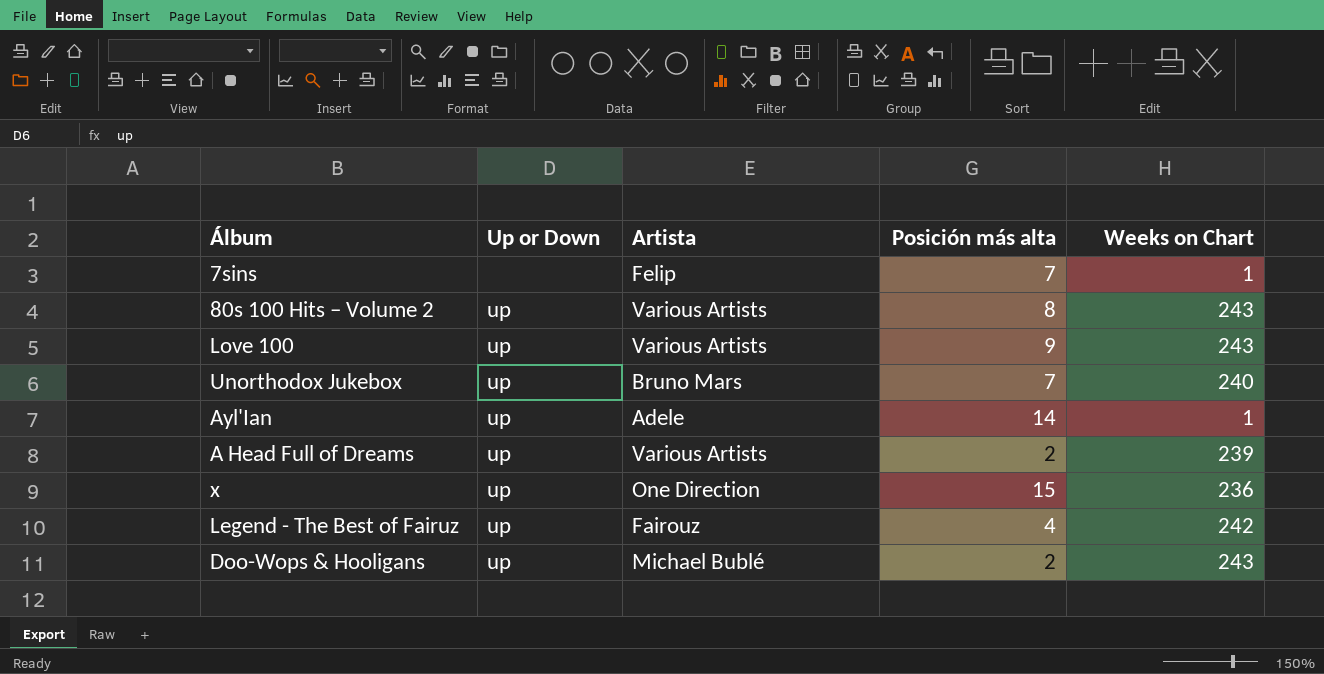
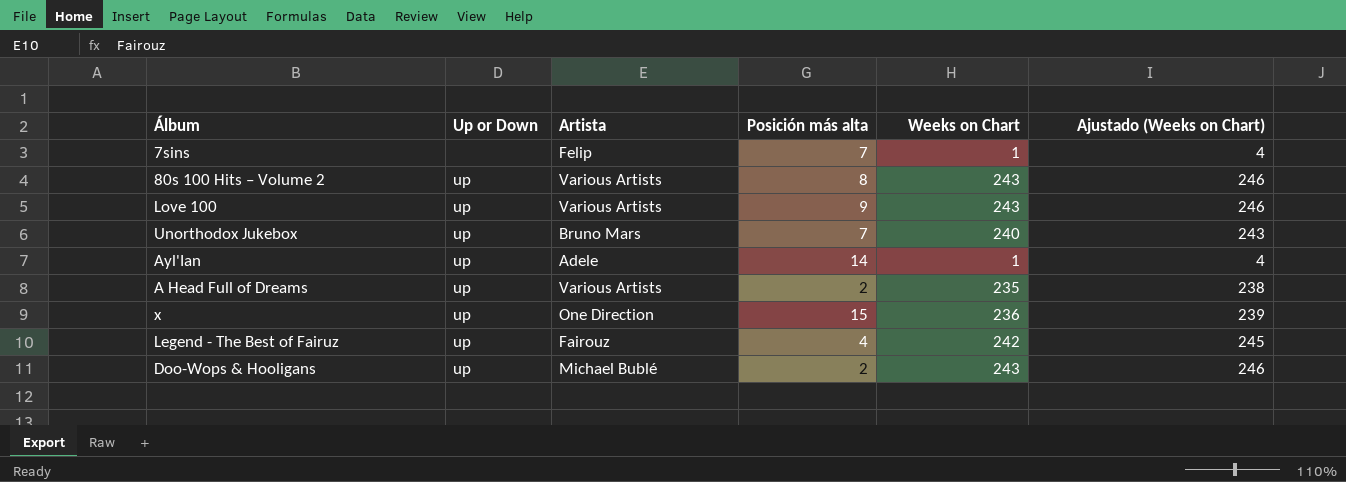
column Ajustado (Weeks on Chart) | formula: none -> [Weeks on Chart] + 3
A Head Full of Dreams | Weeks on Chart: 239 -> 235

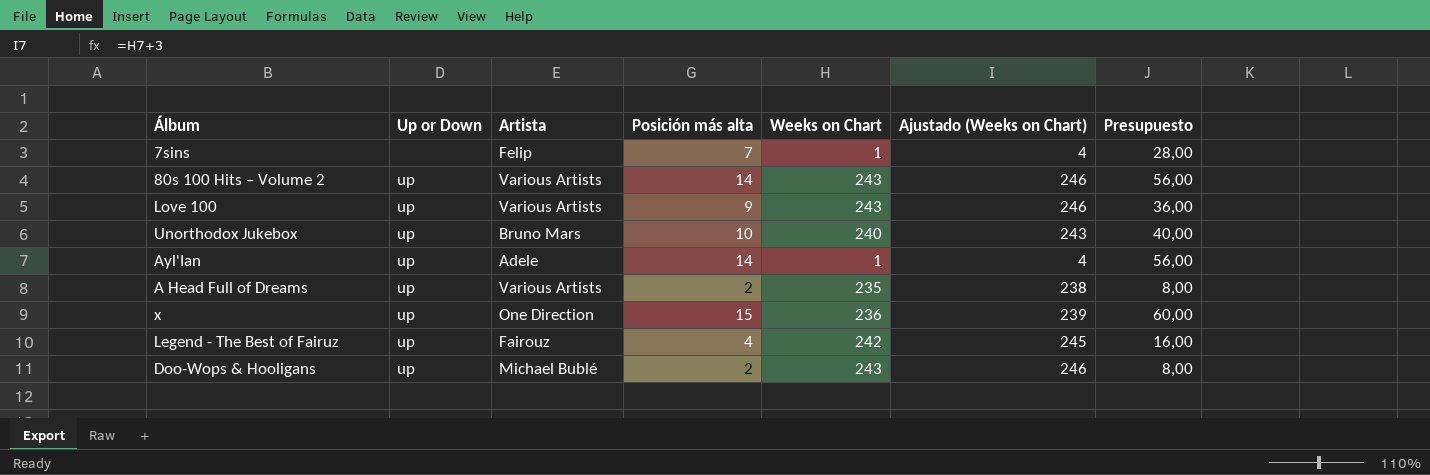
column Presupuesto | formula: none -> [Posición más alta] * 4
80s 100 Hits – Volume 2 | Posición más alta: 8 -> 14
Unorthodox Jukebox | Posición más alta: 7 -> 10

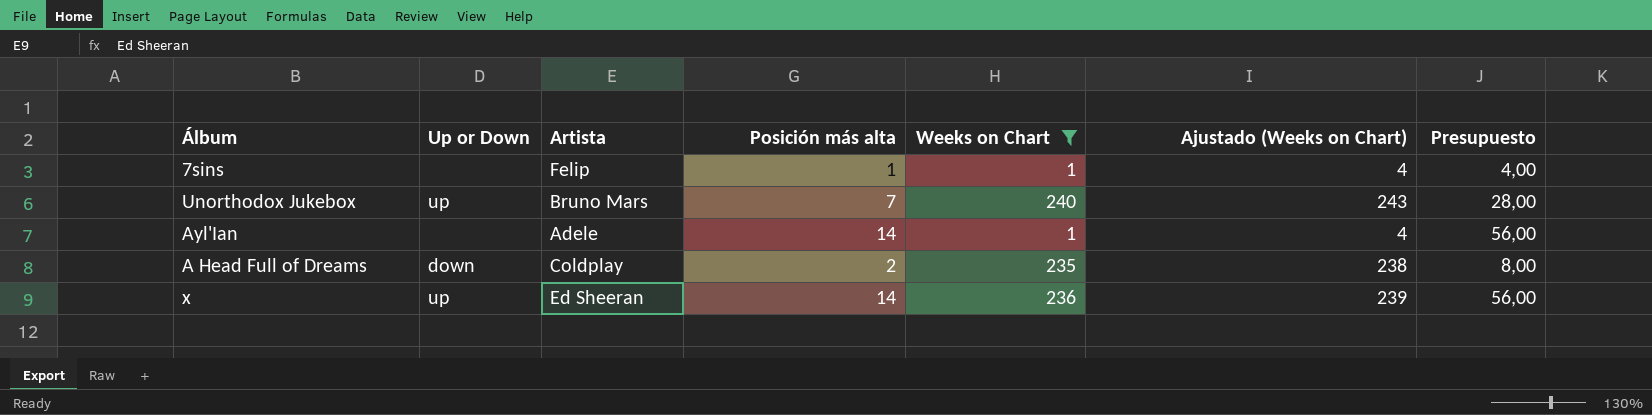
filter: none -> Weeks on Chart <= 240
7sins | Posición más alta: 7 -> 1
7sins | Presupuesto: 28,00 -> 4,00
Unorthodox Jukebox | Posición más alta: 10 -> 7
Unorthodox Jukebox | Presupuesto: 40,00 -> 28,00
Ayl'Ian | Up or Down: up -> none
A Head Full of Dreams | Up or Down: up -> down
A Head Full of Dreams | Artista: Various Artists -> Coldplay
x | Artista: One Direction -> Ed Sheeran
x | Posición más alta: 15 -> 14
x | Presupuesto: 60,00 -> 56,00

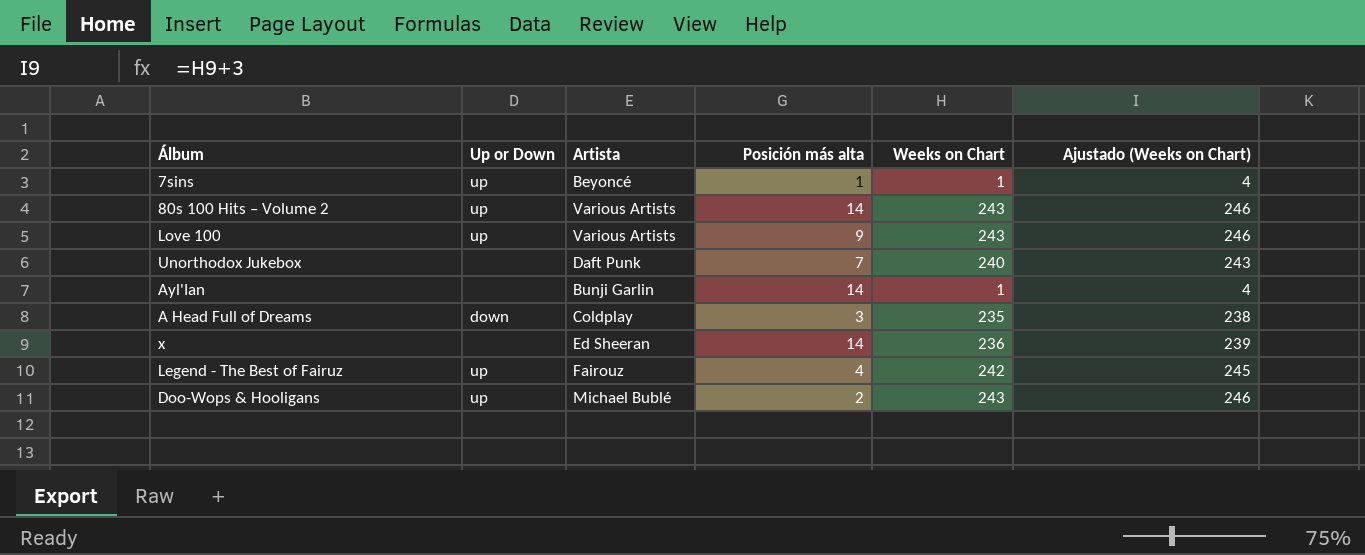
filter: Weeks on Chart <= 240 -> none
column Presupuesto | formula: [Posición más alta] * 4 -> none
7sins | Up or Down: none -> up
7sins | Artista: Felip -> Beyoncé
Unorthodox Jukebox | Up or Down: up -> none
Unorthodox Jukebox | Artista: Bruno Mars -> Daft Punk
Ayl'Ian | Artista: Adele -> Bunji Garlin
A Head Full of Dreams | Posición más alta: 2 -> 3
x | Up or Down: up -> none

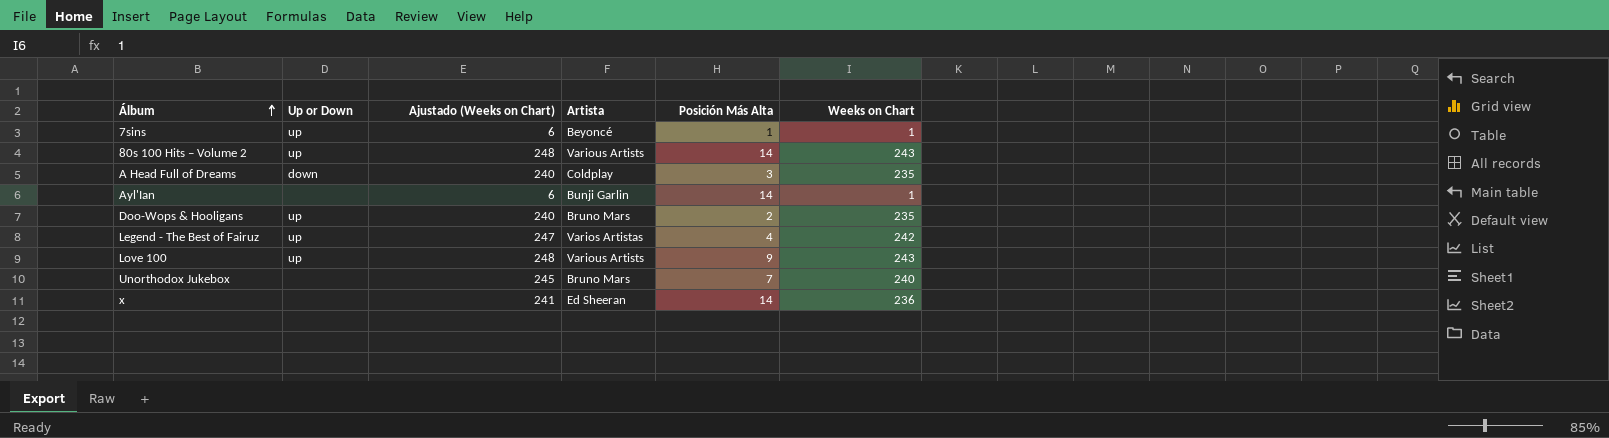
row order: none -> Álbum ascending
column Ajustado (Weeks on Chart) | formula: [Weeks on Chart] + 3 -> [Weeks on Chart] + 5
column Ajustado (Weeks on Chart) | position: 6 -> 3
column name: Posición más alta -> Posición Más Alta
Doo-Wops & Hooligans | Artista: Michael Bublé -> Bruno Mars
Doo-Wops & Hooligans | Weeks on Chart: 243 -> 235
Legend - The Best of Fairuz | Artista: Fairouz -> Varios Artistas
Unorthodox Jukebox | Artista: Daft Punk -> Bruno Mars

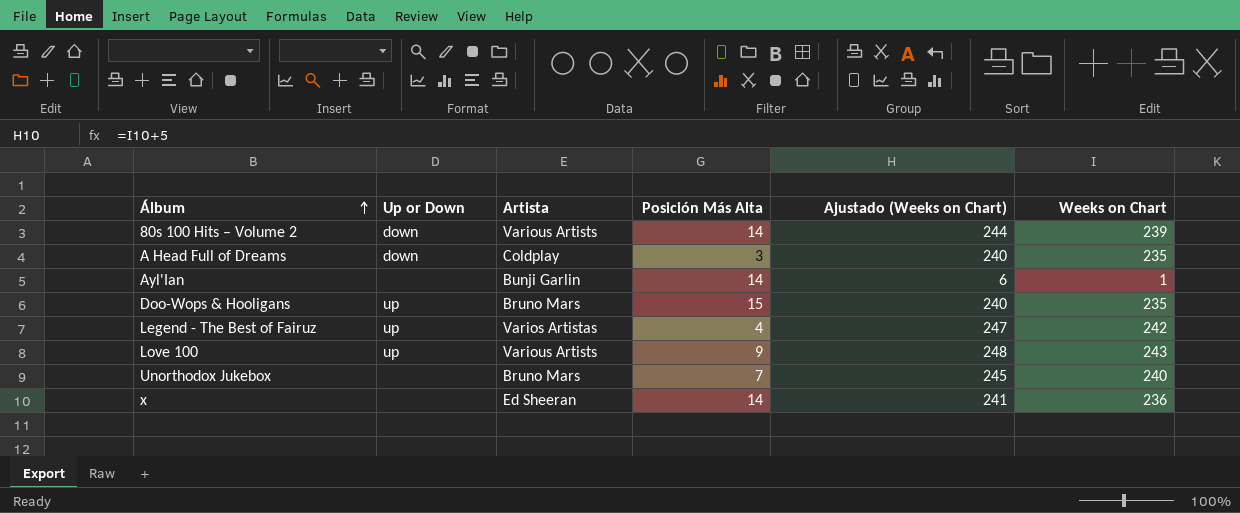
column Ajustado (Weeks on Chart) | position: 3 -> 5
row 7sins: up | 6 | Beyoncé | 1 | 1 -> none
80s 100 Hits – Volume 2 | Up or Down: up -> down
80s 100 Hits – Volume 2 | Ajustado (Weeks on Chart): 248 -> 244
80s 100 Hits – Volume 2 | Weeks on Chart: 243 -> 239
Doo-Wops & Hooligans | Posición Más Alta: 2 -> 15

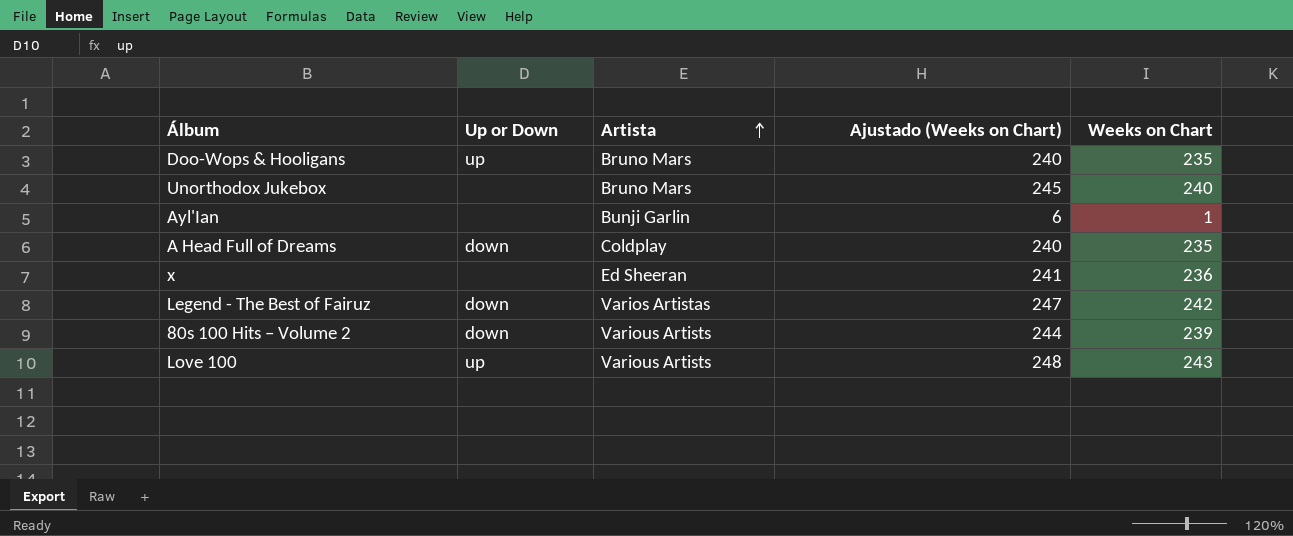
row order: Álbum ascending -> Artista ascending
column Posición Más Alta | position: 4 -> none
Legend - The Best of Fairuz | Up or Down: up -> down

